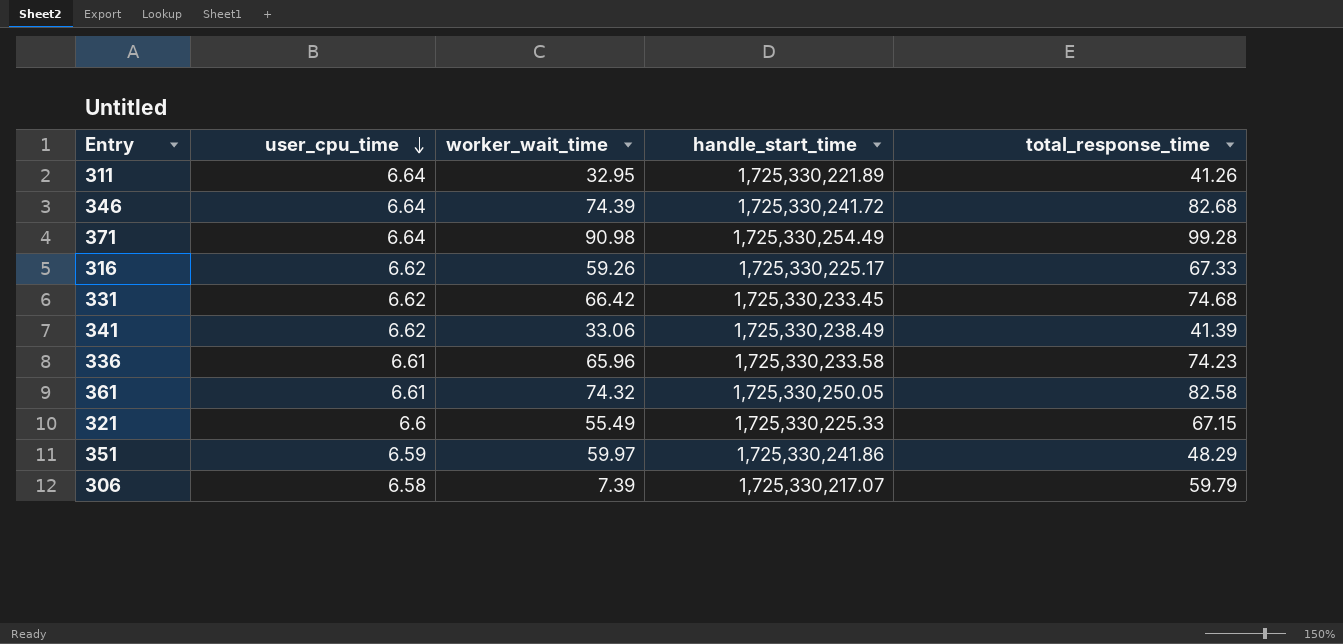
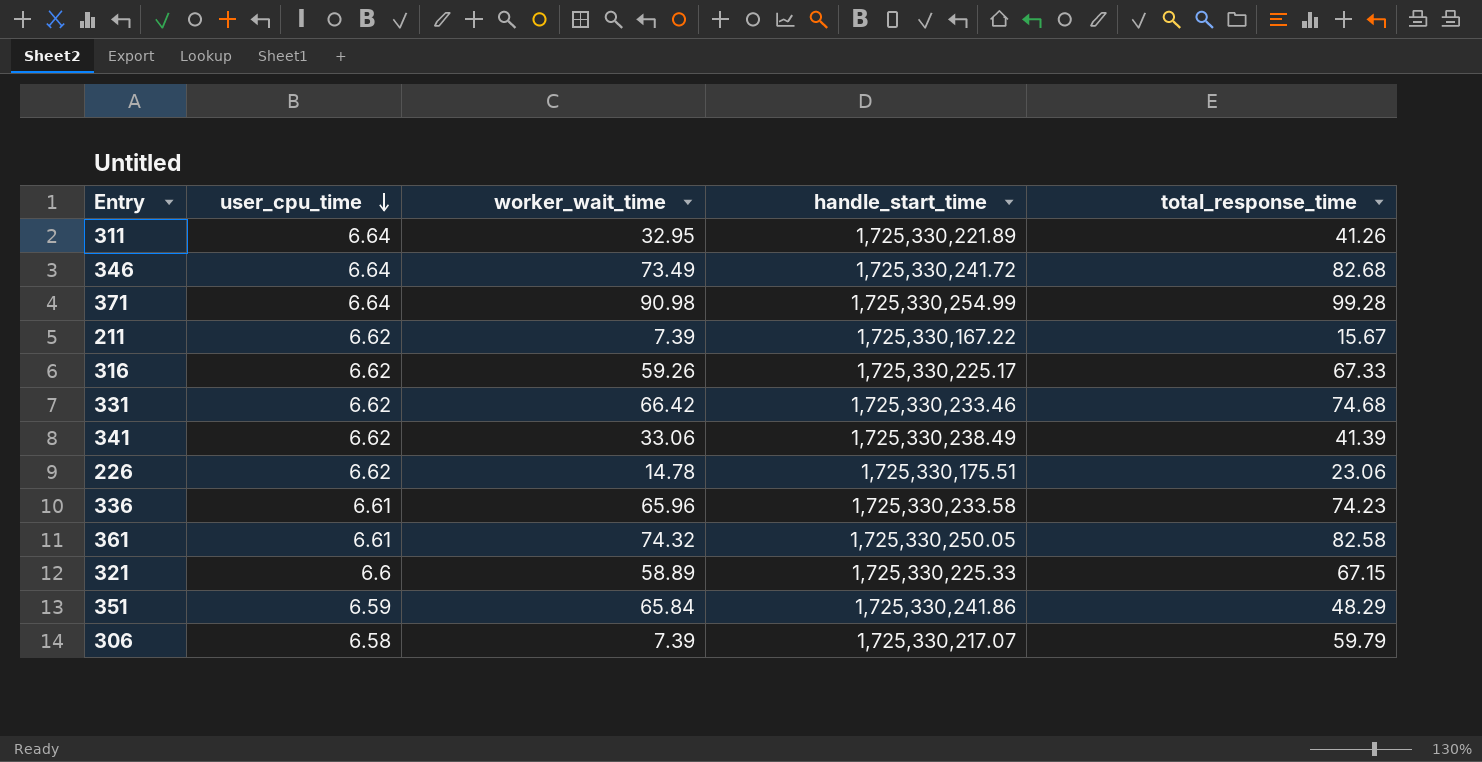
346 | worker_wait_time: 74.39 -> 73.49
371 | handle_start_time: 1,725,330,254.49 -> 1,725,330,254.99
row 211: none -> 6.62 | 7.39 | 1,725,330,167.22 | 15.67
331 | handle_start_time: 1,725,330,233.45 -> 1,725,330,233.46
row 226: none -> 6.62 | 14.78 | 1,725,330,175.51 | 23.06
321 | worker_wait_time: 55.49 -> 58.89
351 | worker_wait_time: 59.97 -> 65.84

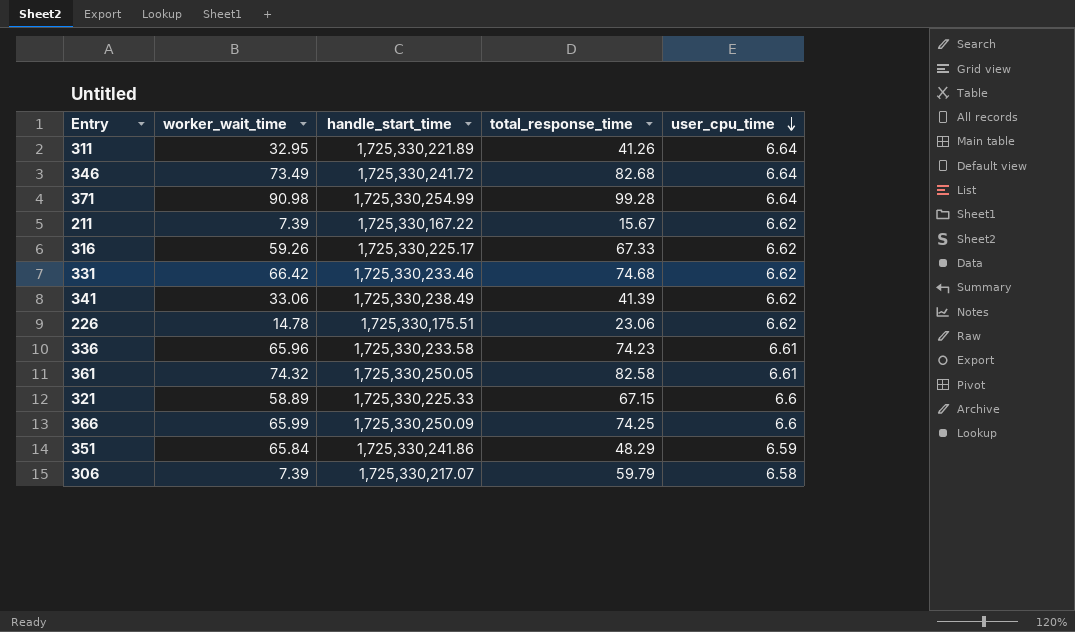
column user_cpu_time | position: 2 -> 5
row 366: none -> 65.99 | 1,725,330,250.09 | 74.25 | 6.6

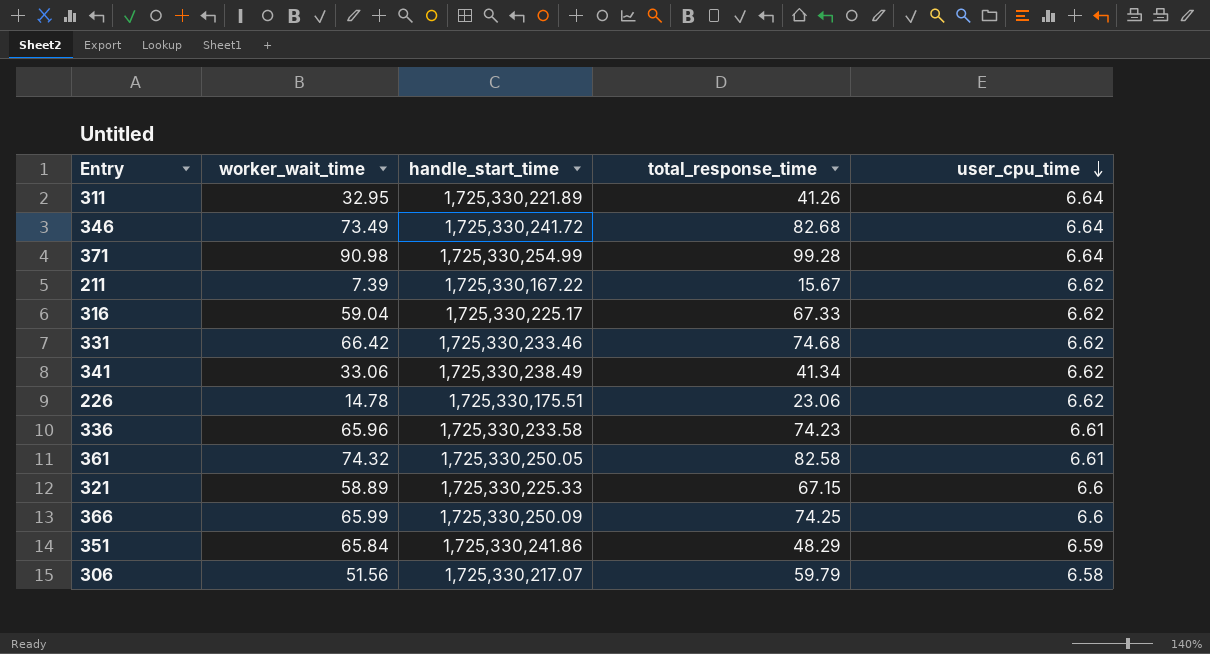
316 | worker_wait_time: 59.26 -> 59.04
341 | total_response_time: 41.39 -> 41.34
306 | worker_wait_time: 7.39 -> 51.56

